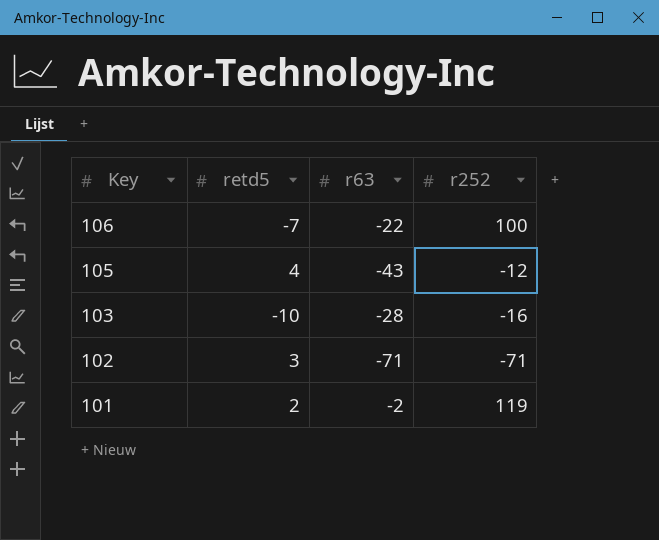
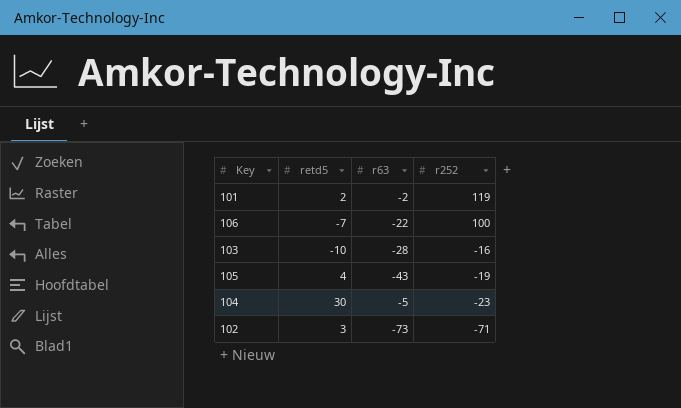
row order: Key descending -> r252 descending
105 | r252: -12 -> -19
row 104: none -> 30 | -5 | -23
102 | r63: -71 -> -73

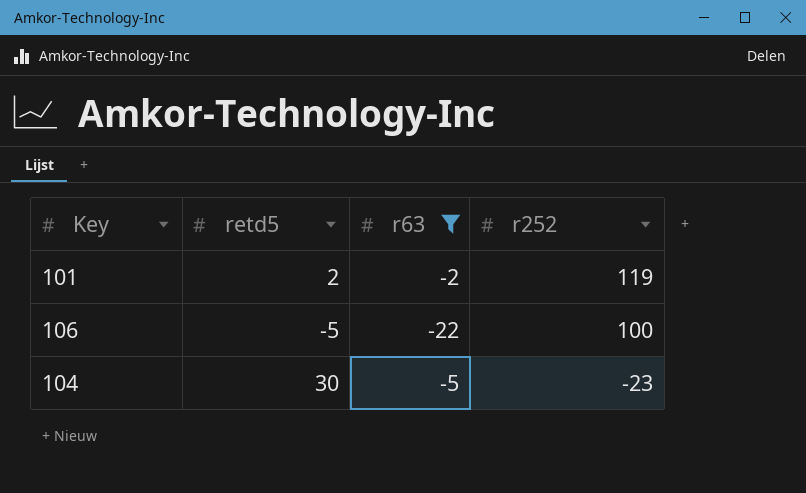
filter: none -> r63 >= -22
106 | retd5: -7 -> -5

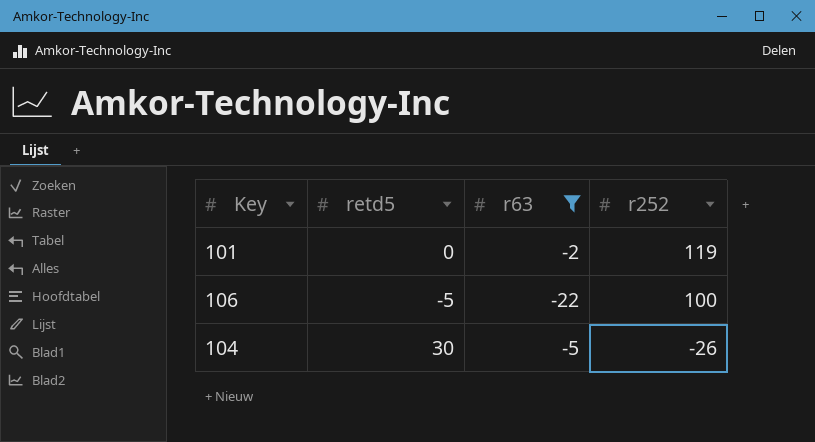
101 | retd5: 2 -> 0
104 | r252: -23 -> -26

